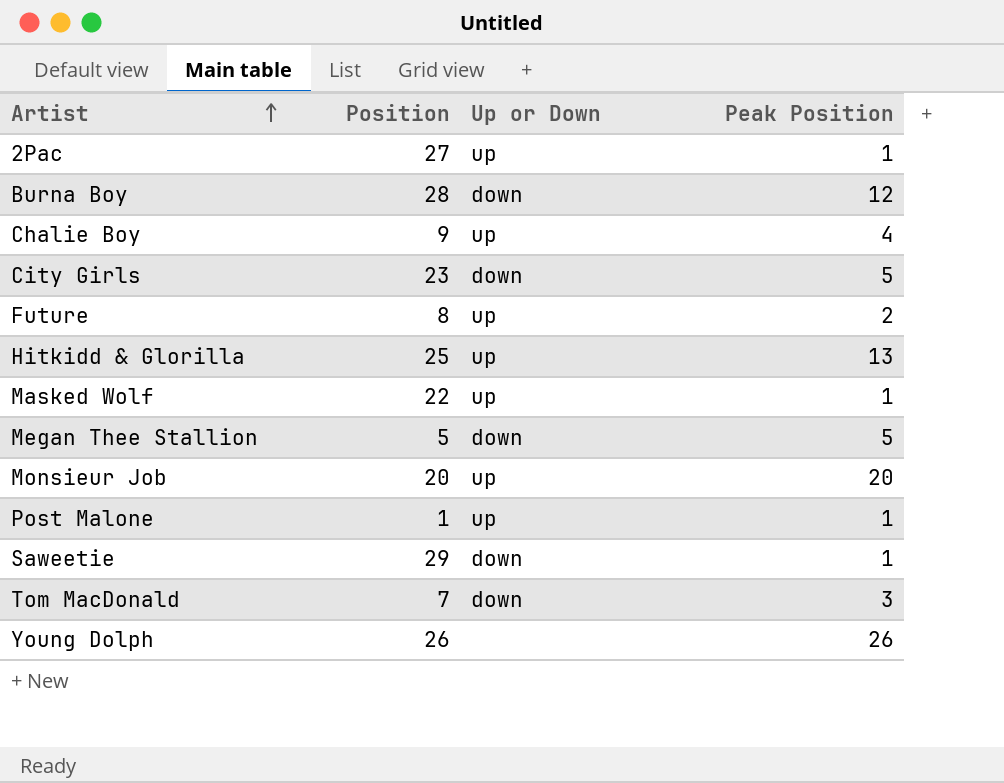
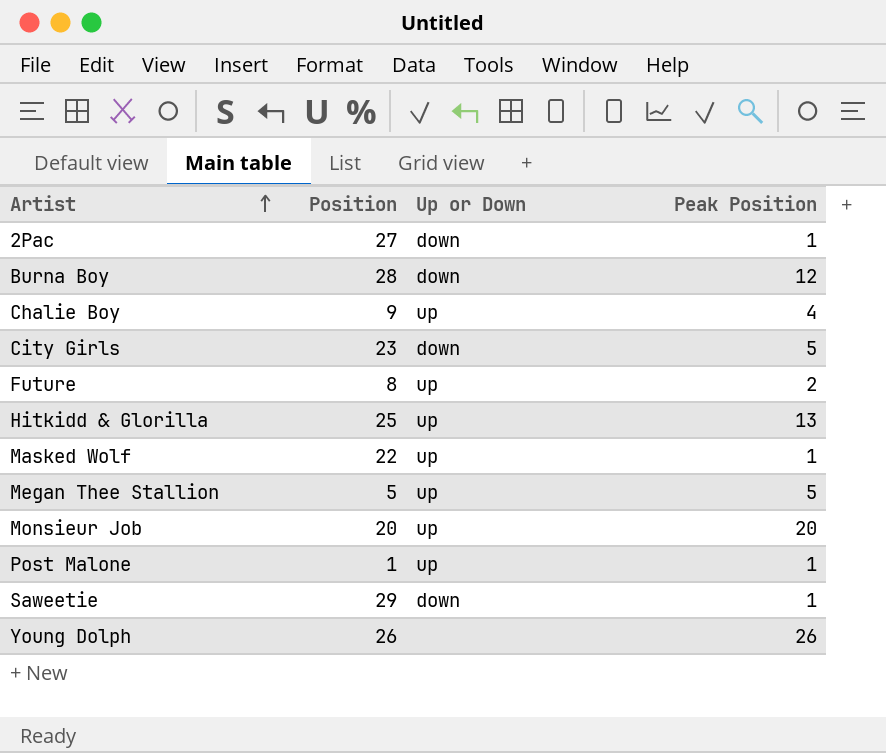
row Tom MacDonald: 7 | down | 3 -> none
2Pac | Up or Down: up -> down
Megan Thee Stallion | Up or Down: down -> up

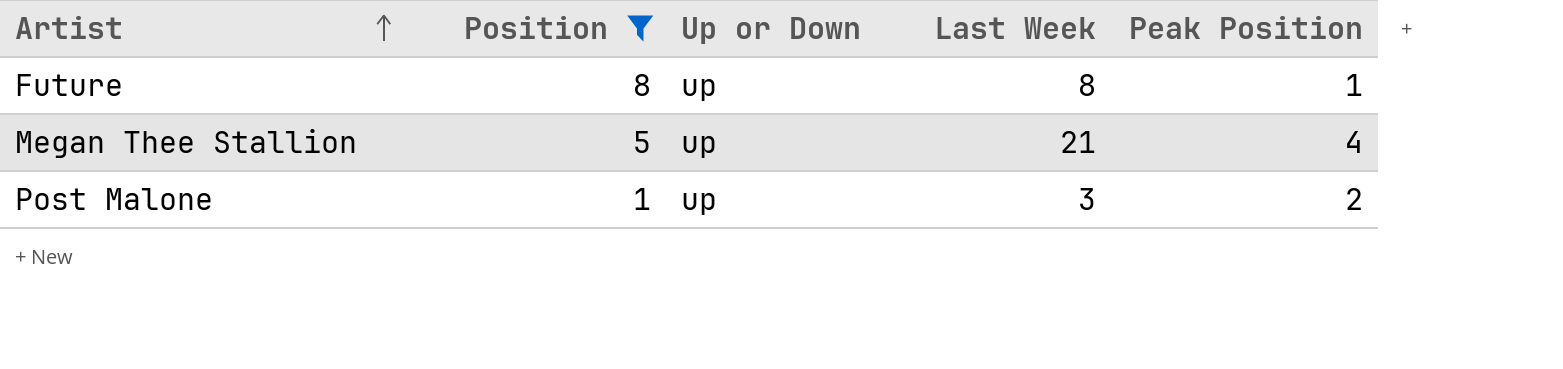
filter: none -> Position <= 8
column Last Week | position: none -> 4
Future | Peak Position: 2 -> 1
Megan Thee Stallion | Peak Position: 5 -> 4
Post Malone | Peak Position: 1 -> 2

